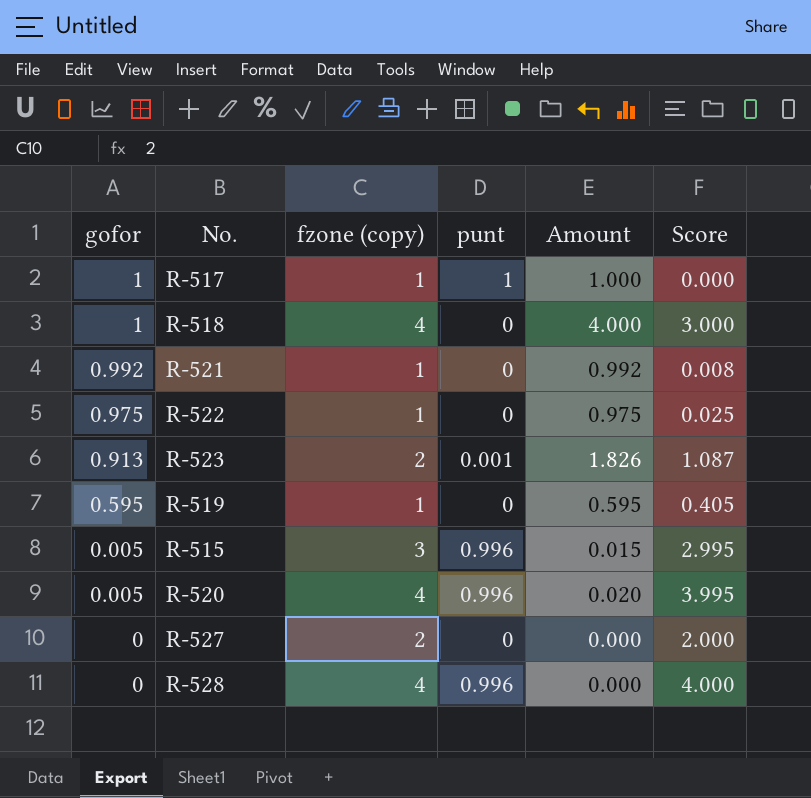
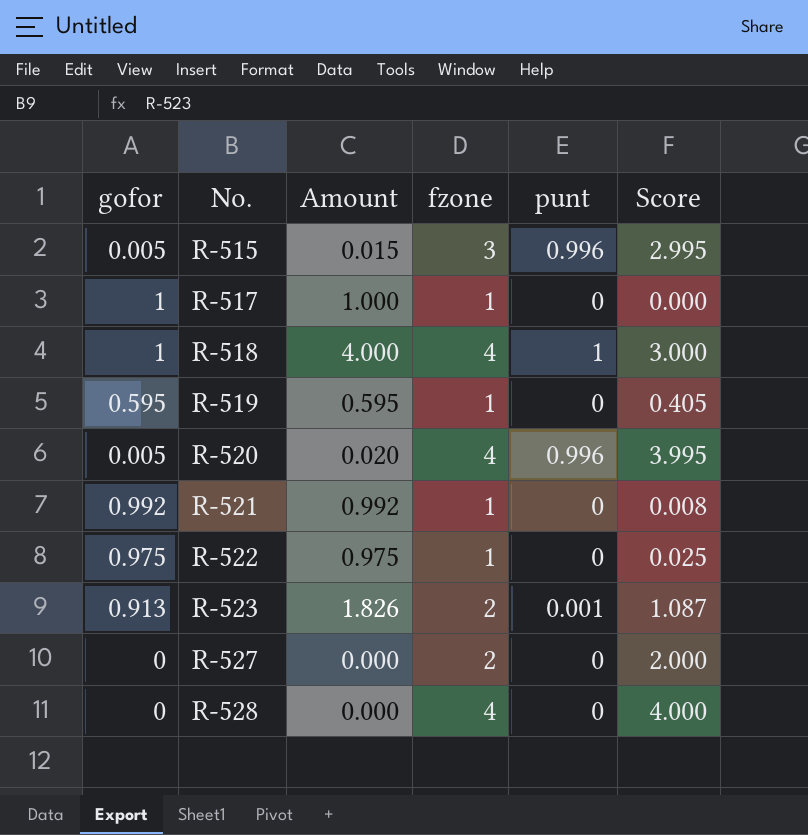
row order: gofor descending -> No. ascending
column Amount | position: 5 -> 3
column name: fzone (copy) -> fzone
R-517 | punt: 1 -> 0
R-518 | punt: 0 -> 1
R-528 | punt: 0.996 -> 0

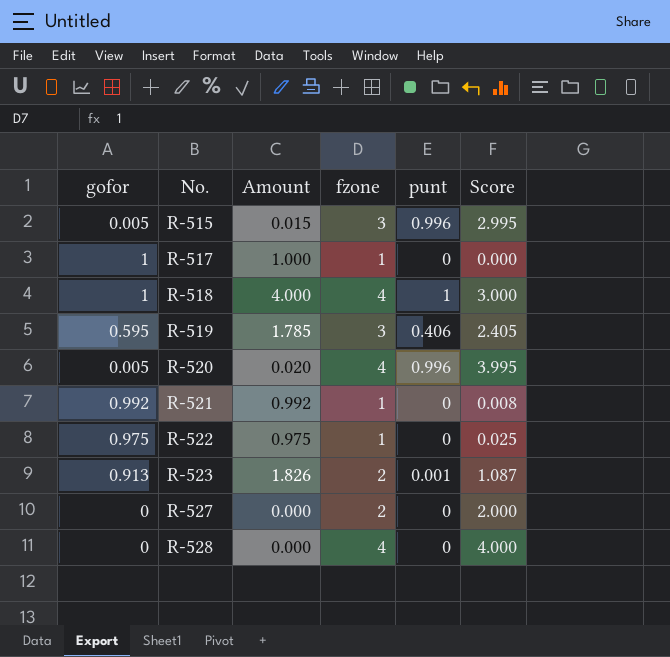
R-519 | Amount: 0.595 -> 1.785
R-519 | fzone: 1 -> 3
R-519 | punt: 0 -> 0.406
R-519 | Score: 0.405 -> 2.405

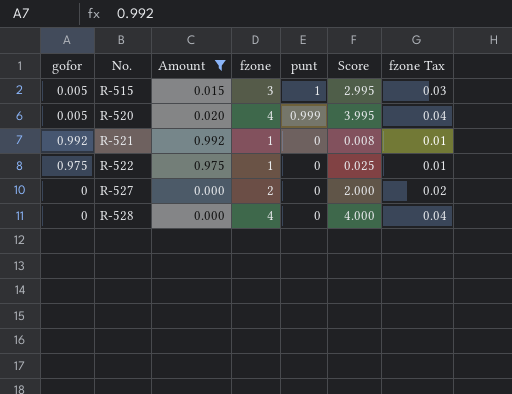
filter: none -> Amount <= 0.992
column fzone Tax | formula: none -> [fzone] * 0.01
R-515 | punt: 0.996 -> 1
R-520 | punt: 0.996 -> 0.999

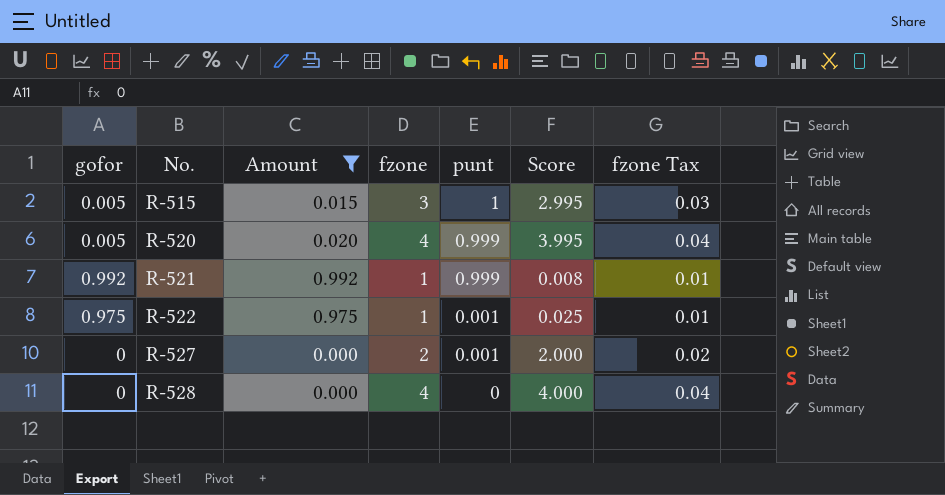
R-521 | punt: 0 -> 0.999
R-522 | punt: 0 -> 0.001
R-527 | punt: 0 -> 0.001

